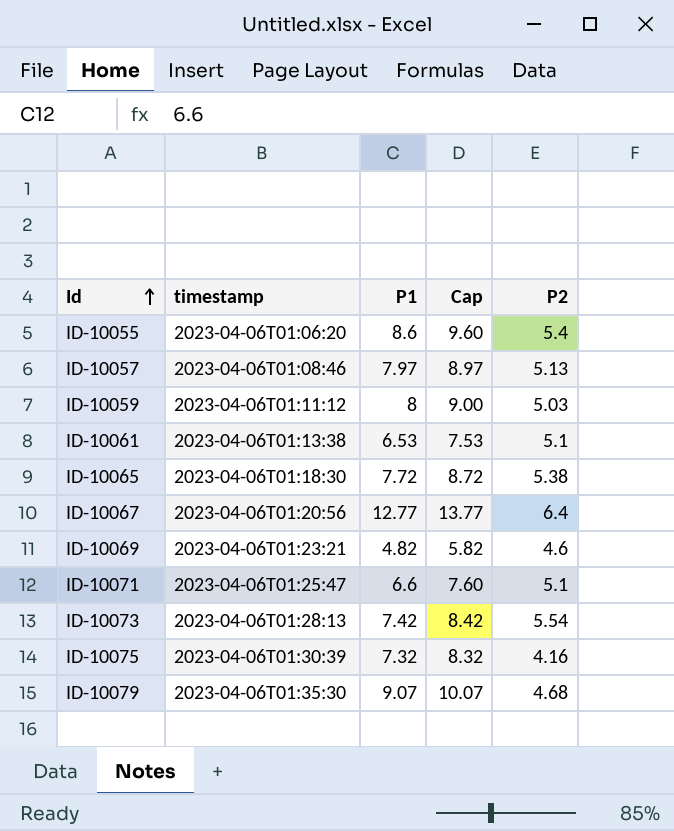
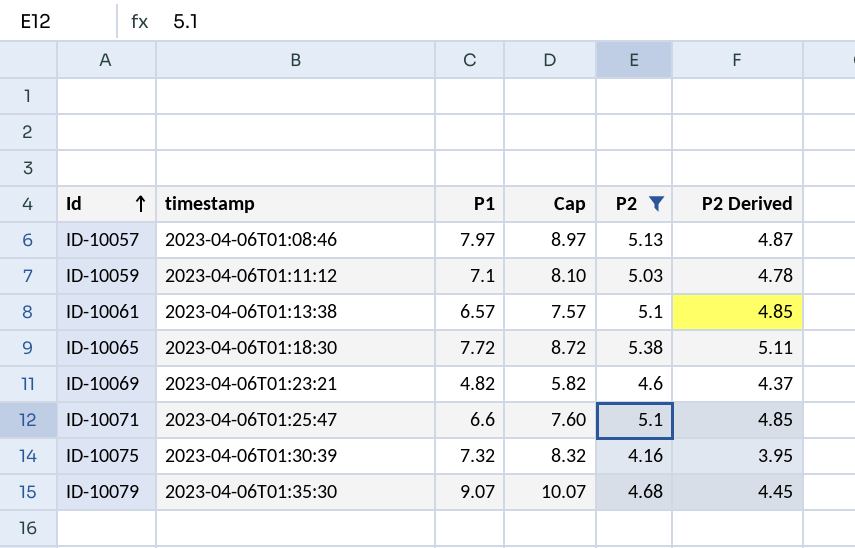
filter: none -> P2 <= 5.38
column P2 Derived | formula: none -> [P2] * 0.95
ID-10059 | P1: 8 -> 7.1
ID-10059 | Cap: 9.00 -> 8.10
ID-10061 | P1: 6.53 -> 6.57
ID-10061 | Cap: 7.53 -> 7.57

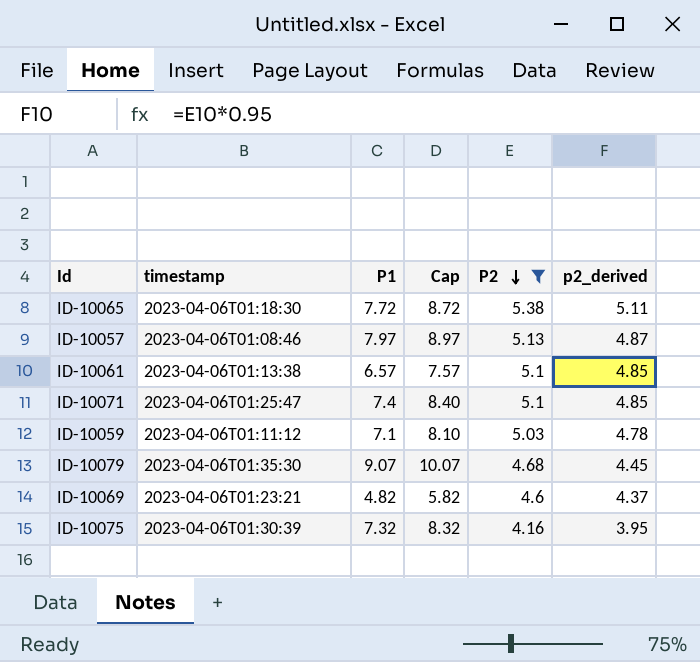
row order: Id ascending -> P2 descending
column name: P2 Derived -> p2_derived
ID-10071 | P1: 6.6 -> 7.4
ID-10071 | Cap: 7.60 -> 8.40

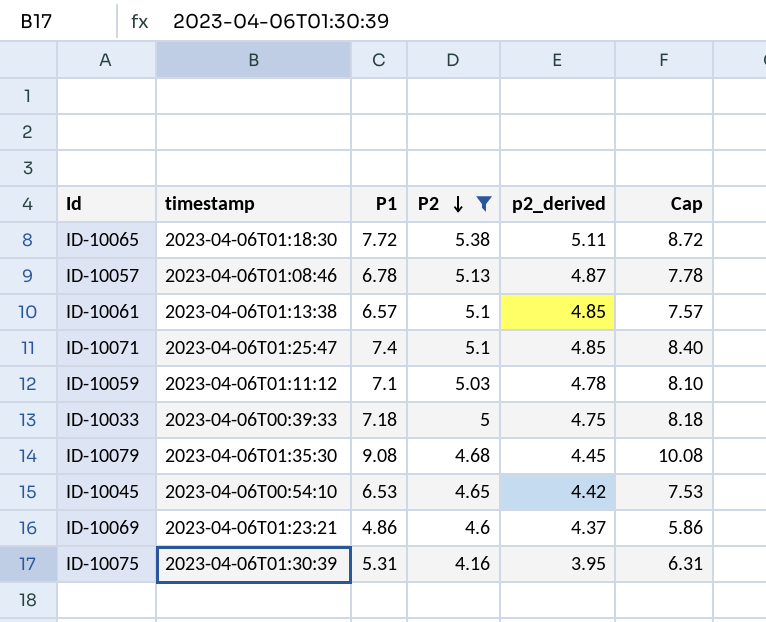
column Cap | position: 4 -> 6
ID-10057 | P1: 7.97 -> 6.78
ID-10057 | Cap: 8.97 -> 7.78
row ID-10033: none -> 2023-04-06T00:39:33 | 7.18 | 5 | 4.75 | 8.18
ID-10079 | P1: 9.07 -> 9.08
ID-10079 | Cap: 10.07 -> 10.08
row ID-10045: none -> 2023-04-06T00:54:10 | 6.53 | 4.65 | 4.42 | 7.53
ID-10069 | P1: 4.82 -> 4.86
ID-10069 | Cap: 5.82 -> 5.86
ID-10075 | P1: 7.32 -> 5.31
ID-10075 | Cap: 8.32 -> 6.31

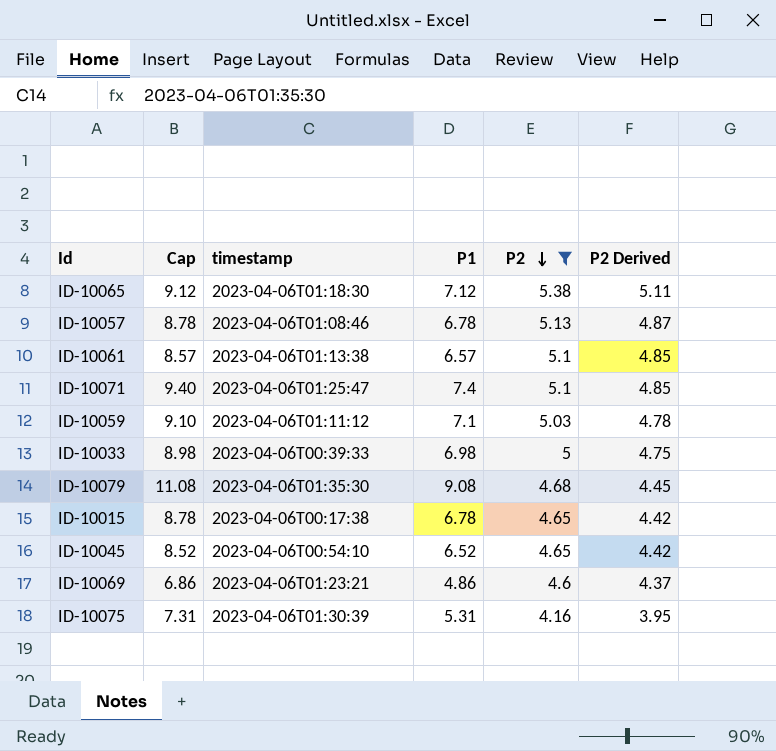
column Cap | formula: [P1] + 1 -> [P1] + 2
column Cap | position: 6 -> 2
column name: p2_derived -> P2 Derived
ID-10065 | P1: 7.72 -> 7.12
ID-10033 | P1: 7.18 -> 6.98
row ID-10015: none -> 8.78 | 2023-04-06T00:17:38 | 6.78 | 4.65 | 4.42
ID-10045 | P1: 6.53 -> 6.52

